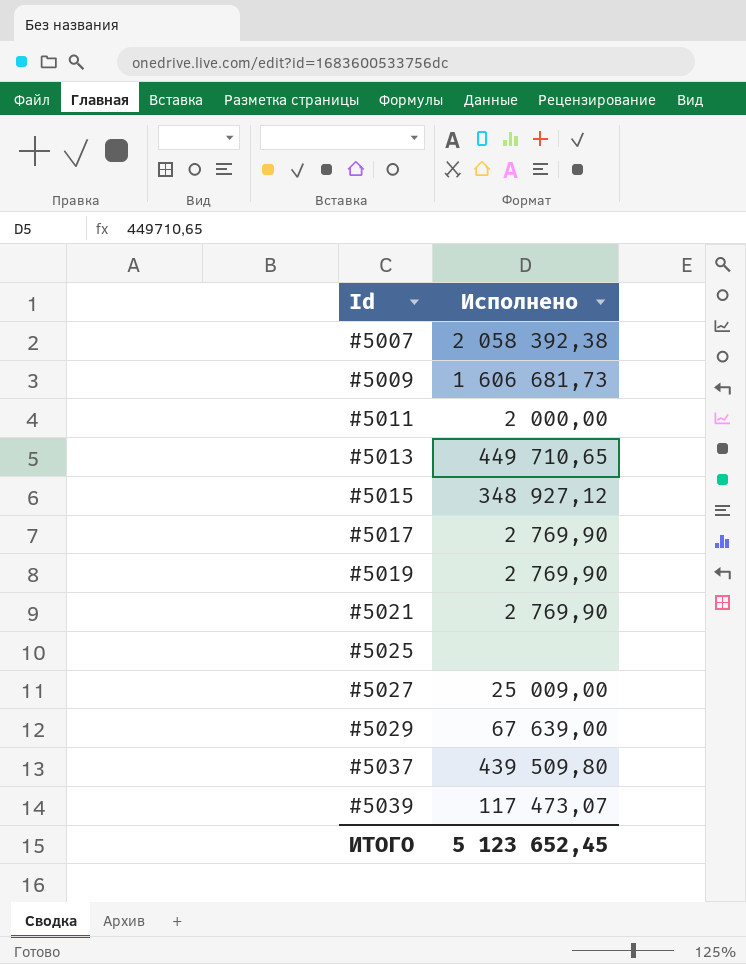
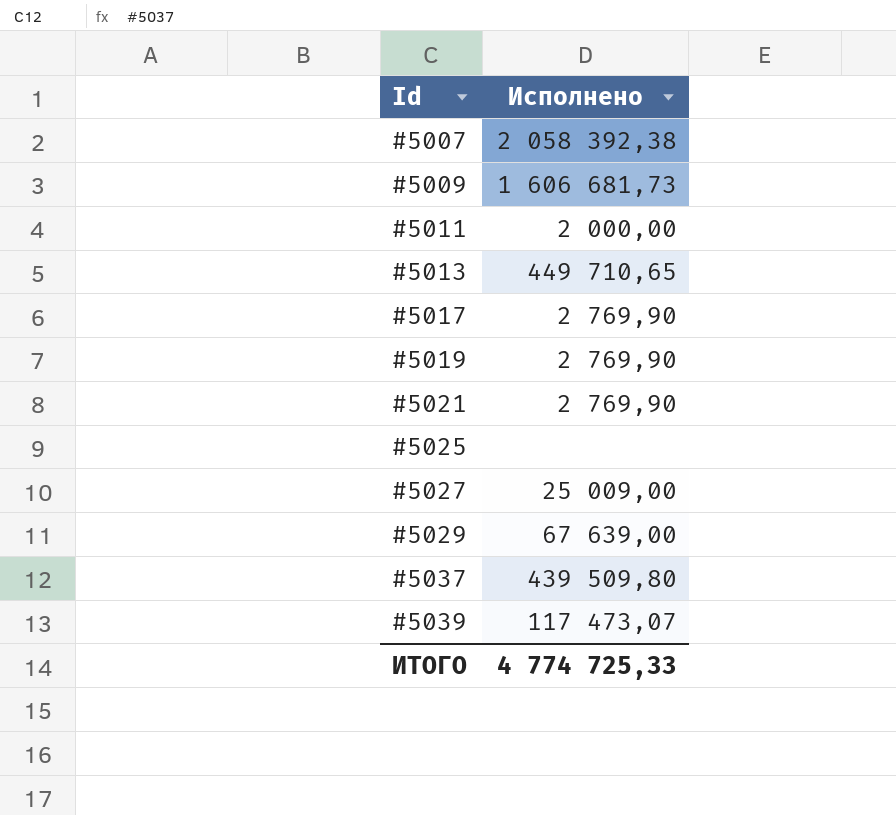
row #5015: 348 927,12 -> none
ИТОГО | Исполнено: 5 123 652,45 -> 4 774 725,33

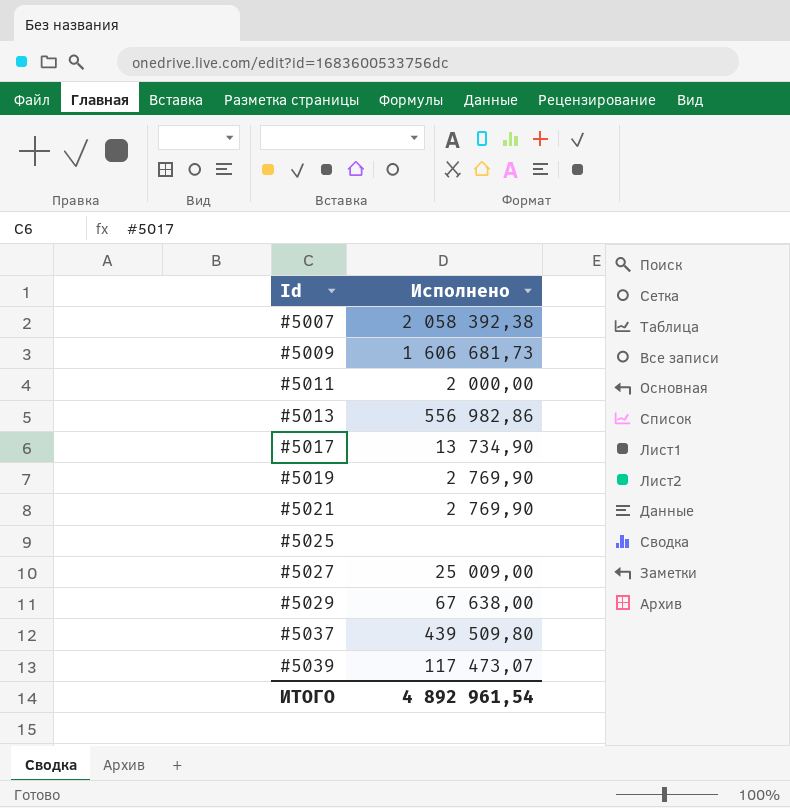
#5013 | Исполнено: 449 710,65 -> 556 982,86
#5017 | Исполнено: 2 769,90 -> 13 734,90
#5029 | Исполнено: 67 639,00 -> 67 638,00
ИТОГО | Исполнено: 4 774 725,33 -> 4 892 961,54

